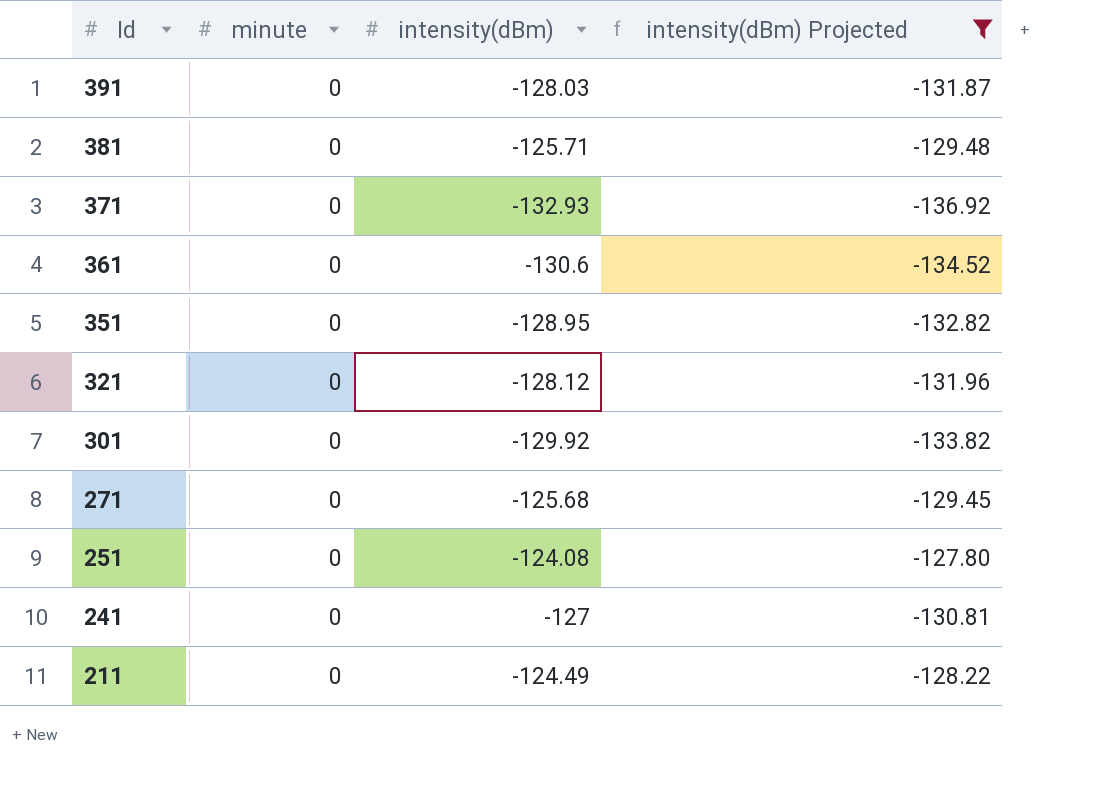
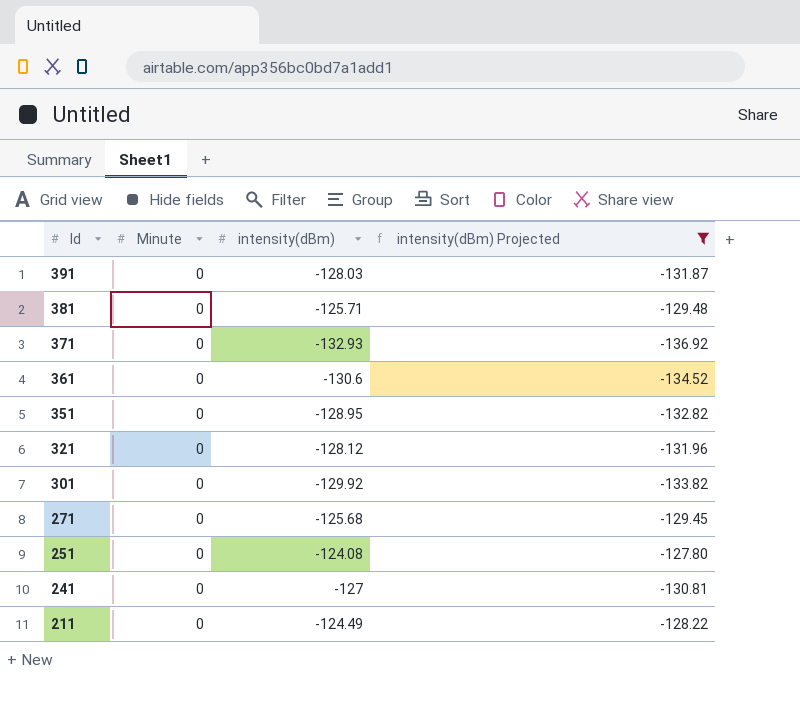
column name: minute -> Minute

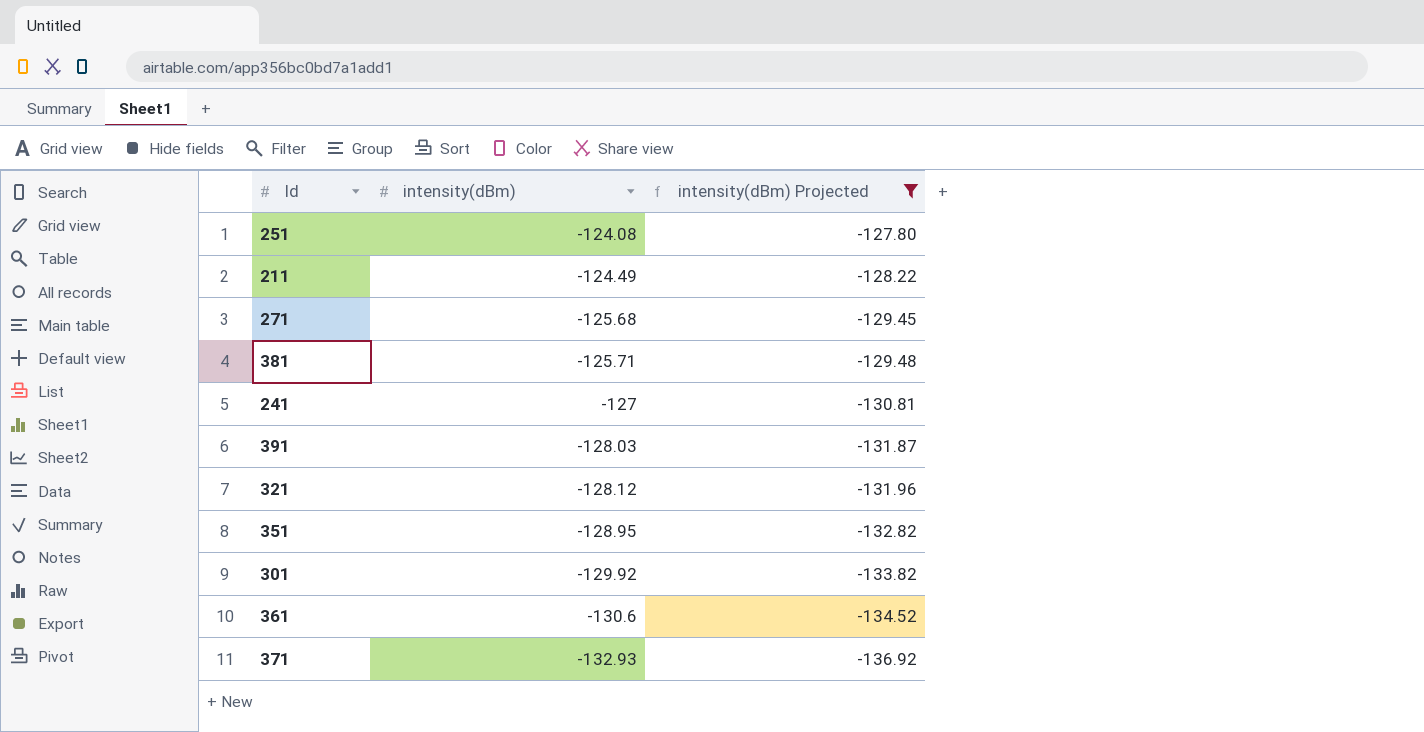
row order: Id descending -> intensity(dBm) descending
column Minute | position: 2 -> none

